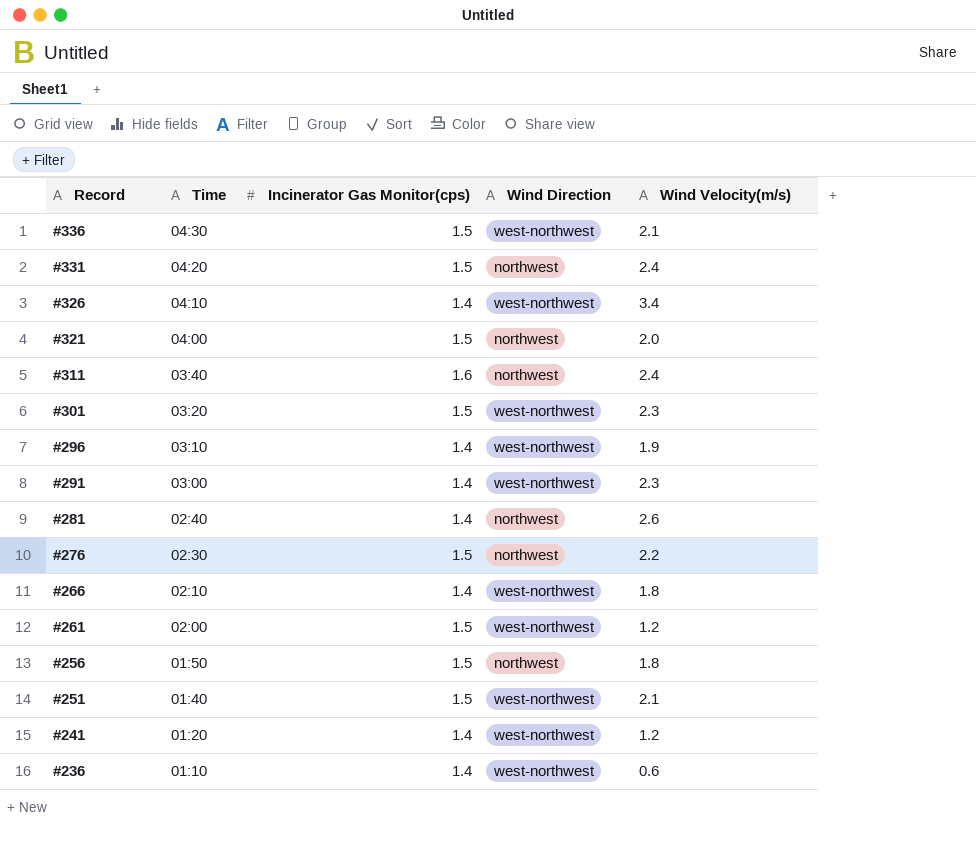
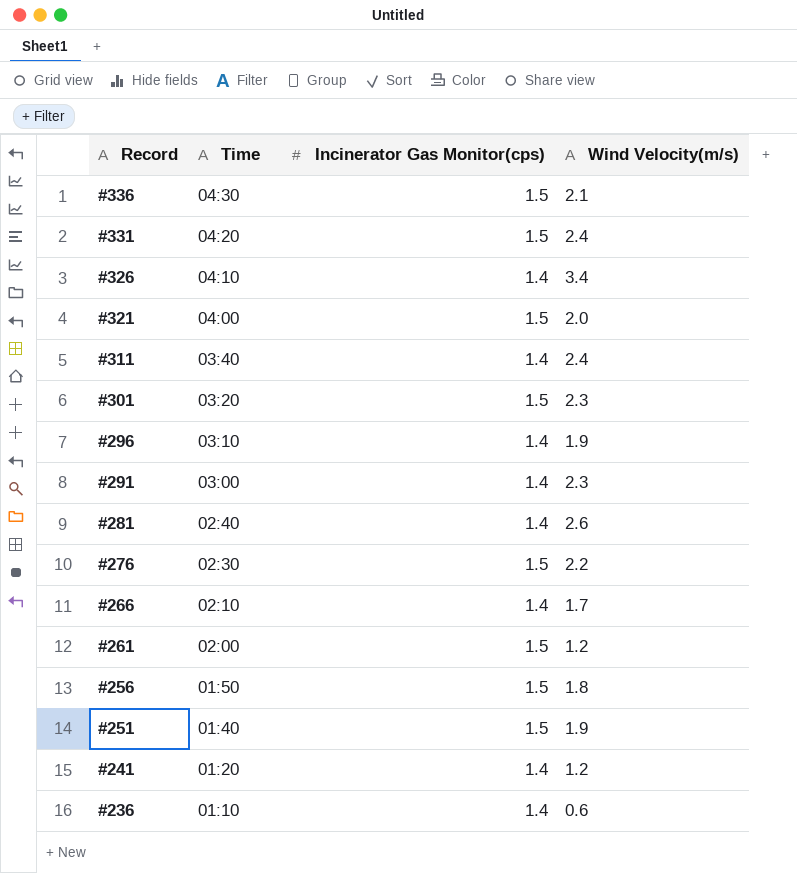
column Wind Direction | position: 4 -> none
#311 | Incinerator Gas Monitor(cps): 1.6 -> 1.4
#266 | Wind Velocity(m/s): 1.8 -> 1.7
#251 | Wind Velocity(m/s): 2.1 -> 1.9

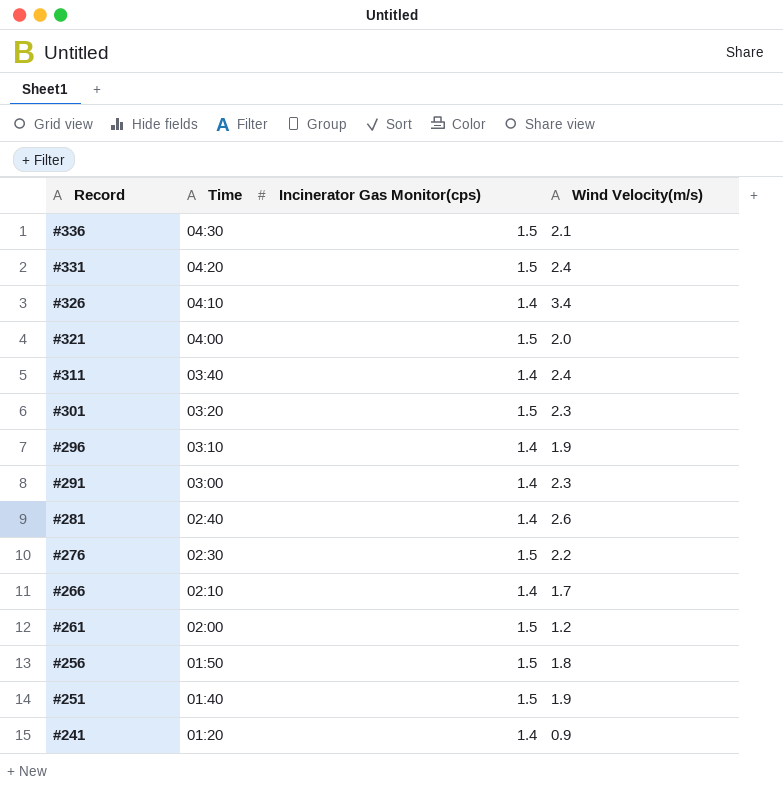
row #236: 01:10 | 1.4 | 0.6 -> none
#241 | Wind Velocity(m/s): 1.2 -> 0.9

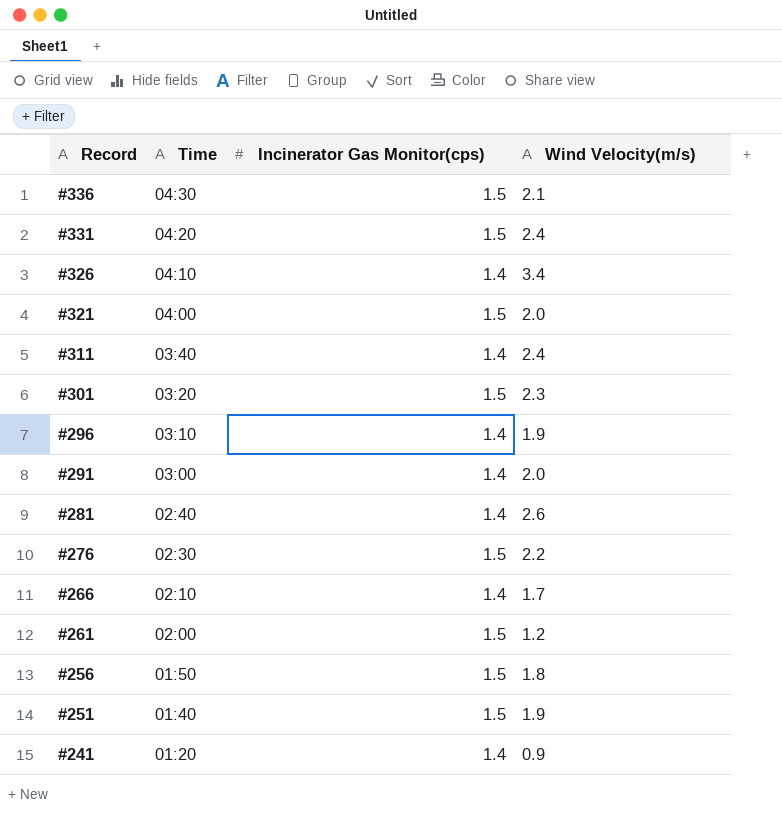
#291 | Wind Velocity(m/s): 2.3 -> 2.0

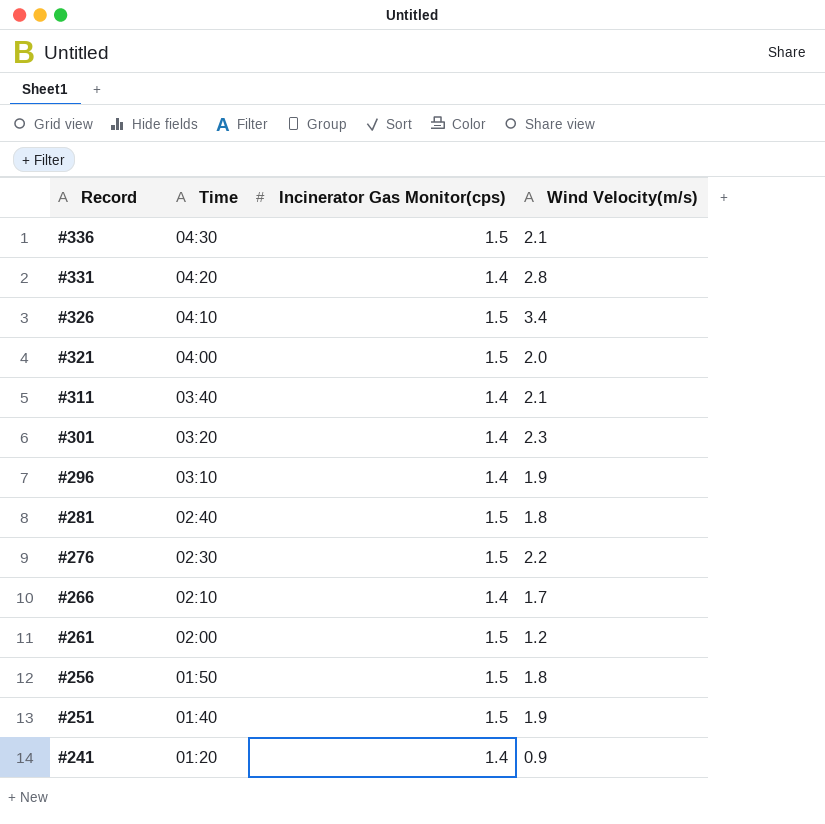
row #291: 03:00 | 1.4 | 2.0 -> none
#331 | Incinerator Gas Monitor(cps): 1.5 -> 1.4
#331 | Wind Velocity(m/s): 2.4 -> 2.8
#326 | Incinerator Gas Monitor(cps): 1.4 -> 1.5
#311 | Wind Velocity(m/s): 2.4 -> 2.1
#301 | Incinerator Gas Monitor(cps): 1.5 -> 1.4
#281 | Incinerator Gas Monitor(cps): 1.4 -> 1.5
#281 | Wind Velocity(m/s): 2.6 -> 1.8

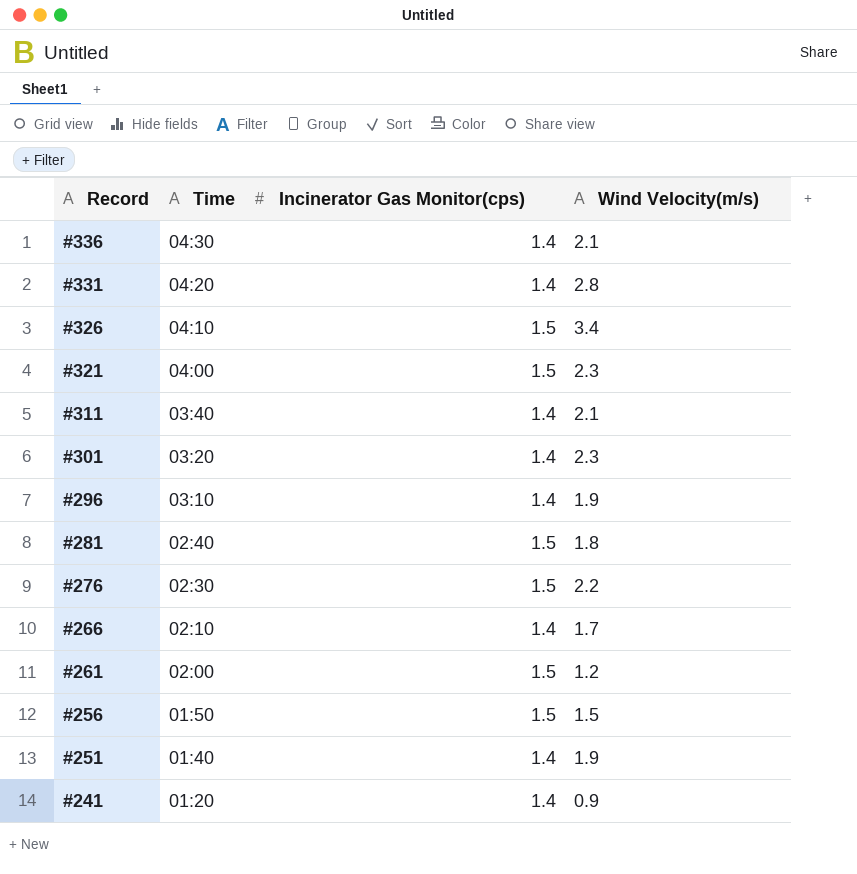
#336 | Incinerator Gas Monitor(cps): 1.5 -> 1.4
#321 | Wind Velocity(m/s): 2.0 -> 2.3
#256 | Wind Velocity(m/s): 1.8 -> 1.5
#251 | Incinerator Gas Monitor(cps): 1.5 -> 1.4

